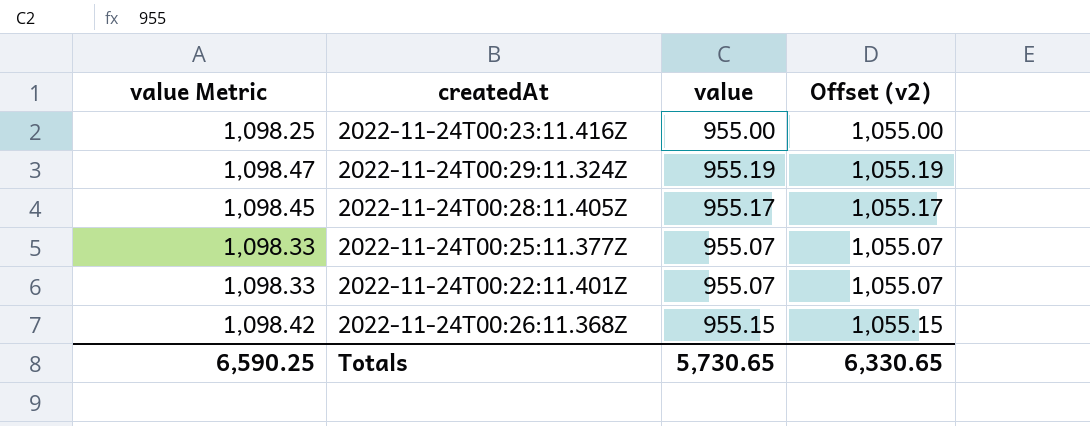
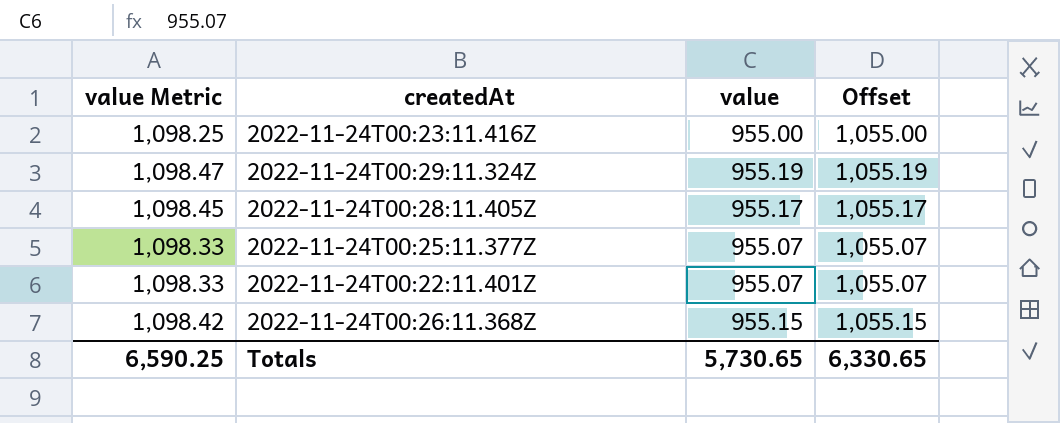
column name: Offset (v2) -> Offset

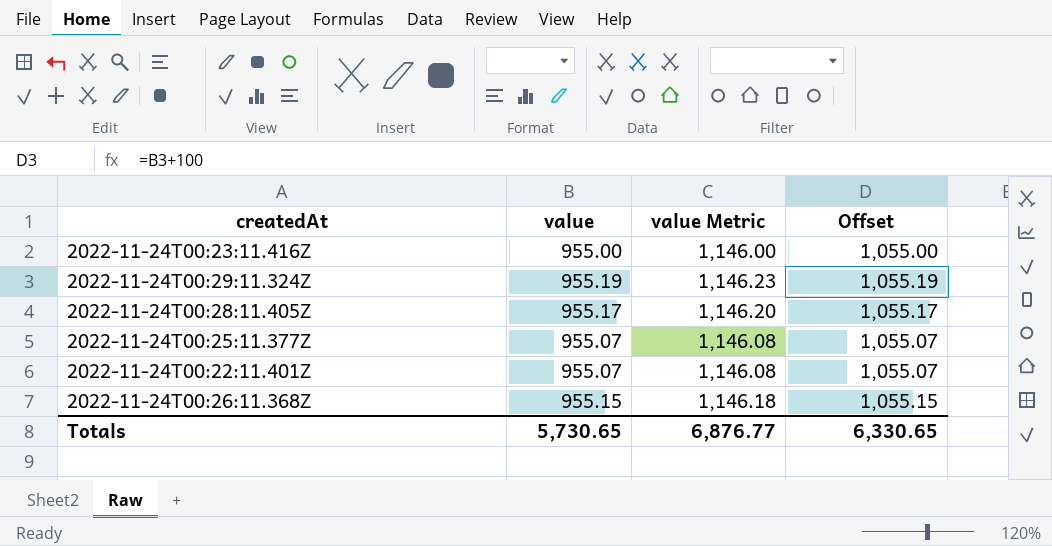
column value Metric | formula: [value] * 1.15 -> [value] * 1.2
column value Metric | position: 1 -> 3
Totals | value Metric: 6,590.25 -> 6,876.77

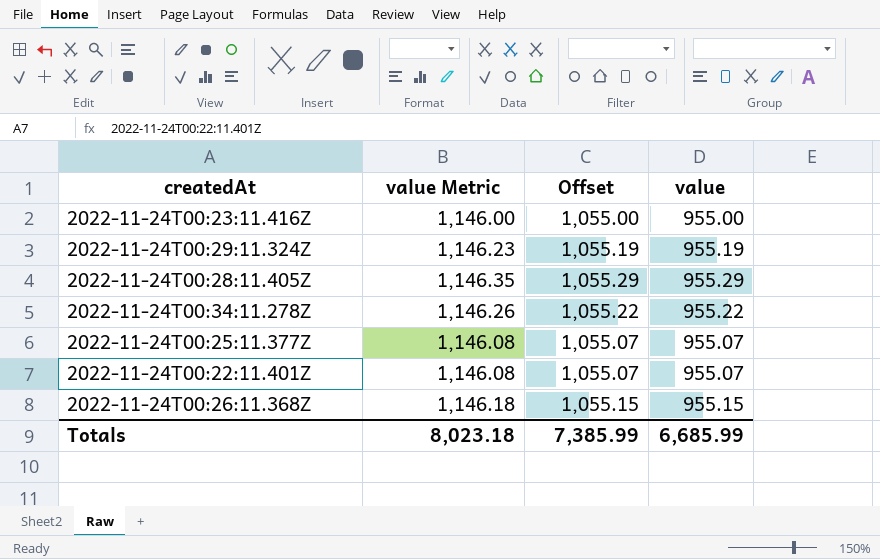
column value | position: 2 -> 4
2022-11-24T00:28:11.405Z | value Metric: 1,146.20 -> 1,146.35
2022-11-24T00:28:11.405Z | Offset: 1,055.17 -> 1,055.29
2022-11-24T00:28:11.405Z | value: 955.17 -> 955.29
row 2022-11-24T00:34:11.278Z: none -> 1,146.26 | 1,055.22 | 955.22
Totals | value Metric: 6,876.77 -> 8,023.18
Totals | Offset: 6,330.65 -> 7,385.99
Totals | value: 5,730.65 -> 6,685.99

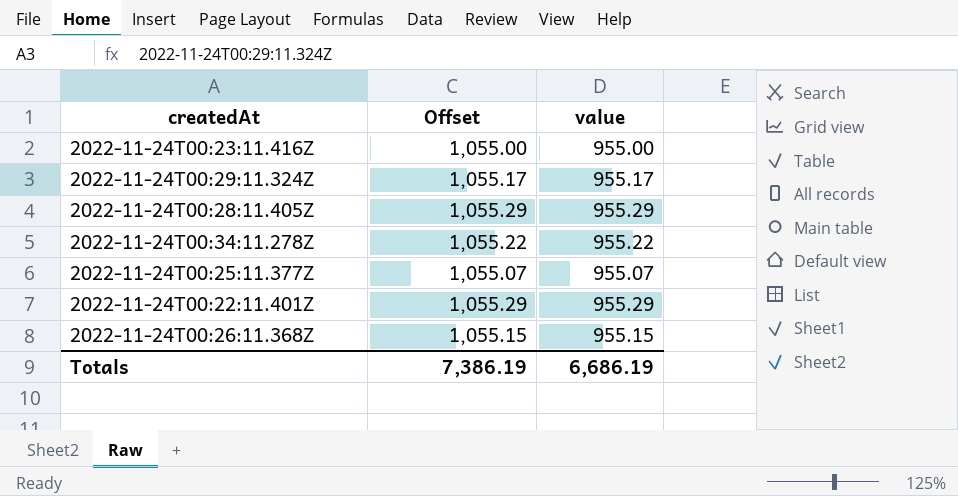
column value Metric | formula: [value] * 1.2 -> none
2022-11-24T00:29:11.324Z | Offset: 1,055.19 -> 1,055.17
2022-11-24T00:29:11.324Z | value: 955.19 -> 955.17
2022-11-24T00:22:11.401Z | Offset: 1,055.07 -> 1,055.29
2022-11-24T00:22:11.401Z | value: 955.07 -> 955.29
Totals | Offset: 7,385.99 -> 7,386.19
Totals | value: 6,685.99 -> 6,686.19

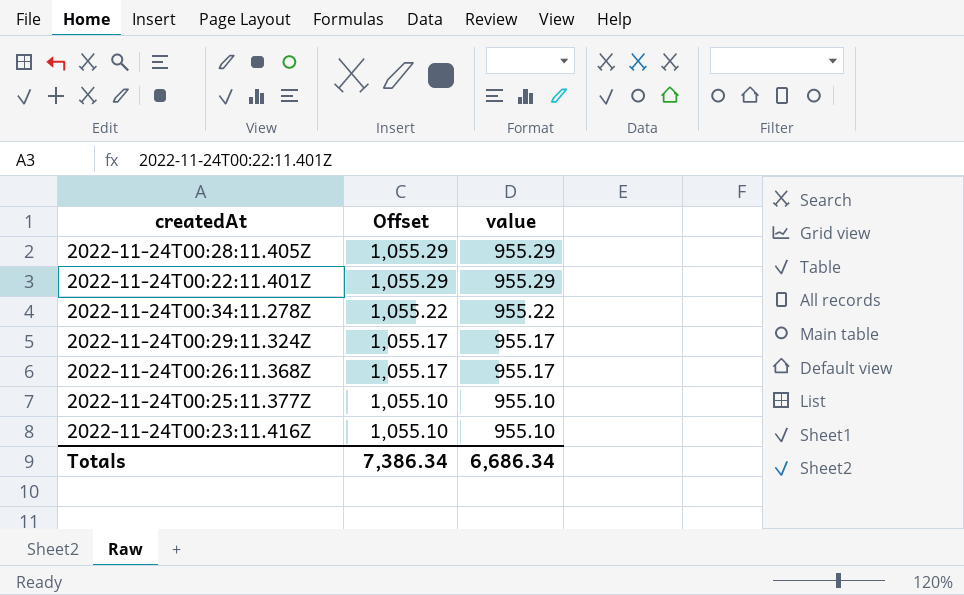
row order: none -> Offset descending
2022-11-24T00:26:11.368Z | Offset: 1,055.15 -> 1,055.17
2022-11-24T00:26:11.368Z | value: 955.15 -> 955.17
2022-11-24T00:25:11.377Z | Offset: 1,055.07 -> 1,055.10
2022-11-24T00:25:11.377Z | value: 955.07 -> 955.10
2022-11-24T00:23:11.416Z | Offset: 1,055.00 -> 1,055.10
2022-11-24T00:23:11.416Z | value: 955.00 -> 955.10
Totals | Offset: 7,386.19 -> 7,386.34
Totals | value: 6,686.19 -> 6,686.34

